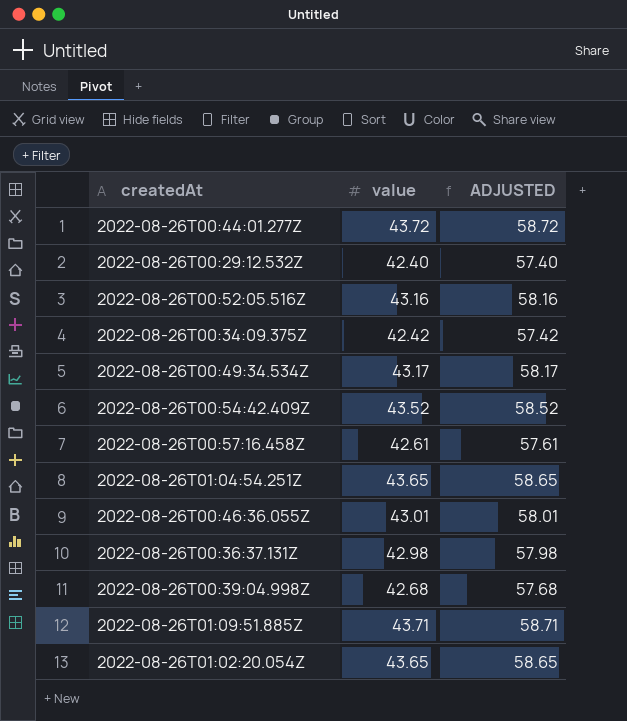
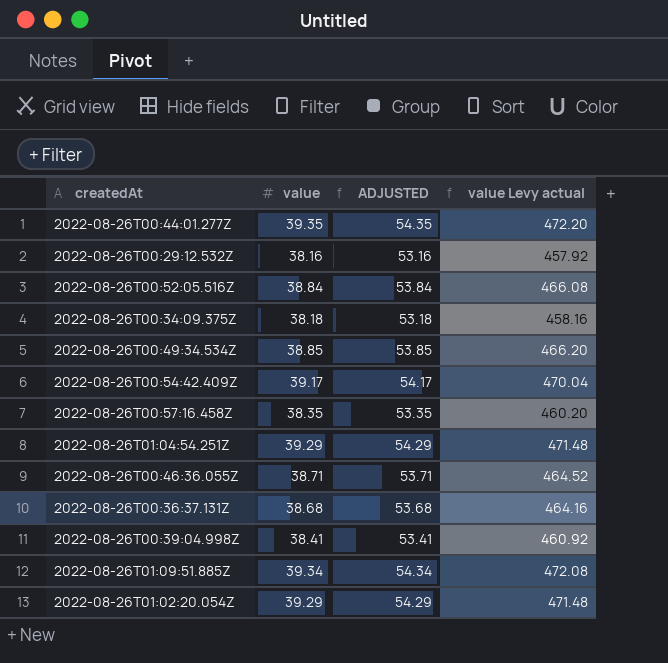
column value Levy actual | formula: none -> [value] * 12
2022-08-26T00:44:01.277Z | value: 43.72 -> 39.35
2022-08-26T00:44:01.277Z | ADJUSTED: 58.72 -> 54.35
2022-08-26T00:29:12.532Z | value: 42.40 -> 38.16
2022-08-26T00:29:12.532Z | ADJUSTED: 57.40 -> 53.16
2022-08-26T00:52:05.516Z | value: 43.16 -> 38.84
2022-08-26T00:52:05.516Z | ADJUSTED: 58.16 -> 53.84
2022-08-26T00:34:09.375Z | value: 42.42 -> 38.18
2022-08-26T00:34:09.375Z | ADJUSTED: 57.42 -> 53.18
2022-08-26T00:49:34.534Z | value: 43.17 -> 38.85
2022-08-26T00:49:34.534Z | ADJUSTED: 58.17 -> 53.85
2022-08-26T00:54:42.409Z | value: 43.52 -> 39.17
2022-08-26T00:54:42.409Z | ADJUSTED: 58.52 -> 54.17
2022-08-26T00:57:16.458Z | value: 42.61 -> 38.35
2022-08-26T00:57:16.458Z | ADJUSTED: 57.61 -> 53.35
2022-08-26T01:04:54.251Z | value: 43.65 -> 39.29
2022-08-26T01:04:54.251Z | ADJUSTED: 58.65 -> 54.29
2022-08-26T00:46:36.055Z | value: 43.01 -> 38.71
2022-08-26T00:46:36.055Z | ADJUSTED: 58.01 -> 53.71
2022-08-26T00:36:37.131Z | value: 42.98 -> 38.68
2022-08-26T00:36:37.131Z | ADJUSTED: 57.98 -> 53.68
2022-08-26T00:39:04.998Z | value: 42.68 -> 38.41
2022-08-26T00:39:04.998Z | ADJUSTED: 57.68 -> 53.41
2022-08-26T01:09:51.885Z | value: 43.71 -> 39.34
2022-08-26T01:09:51.885Z | ADJUSTED: 58.71 -> 54.34
2022-08-26T01:02:20.054Z | value: 43.65 -> 39.29
2022-08-26T01:02:20.054Z | ADJUSTED: 58.65 -> 54.29

